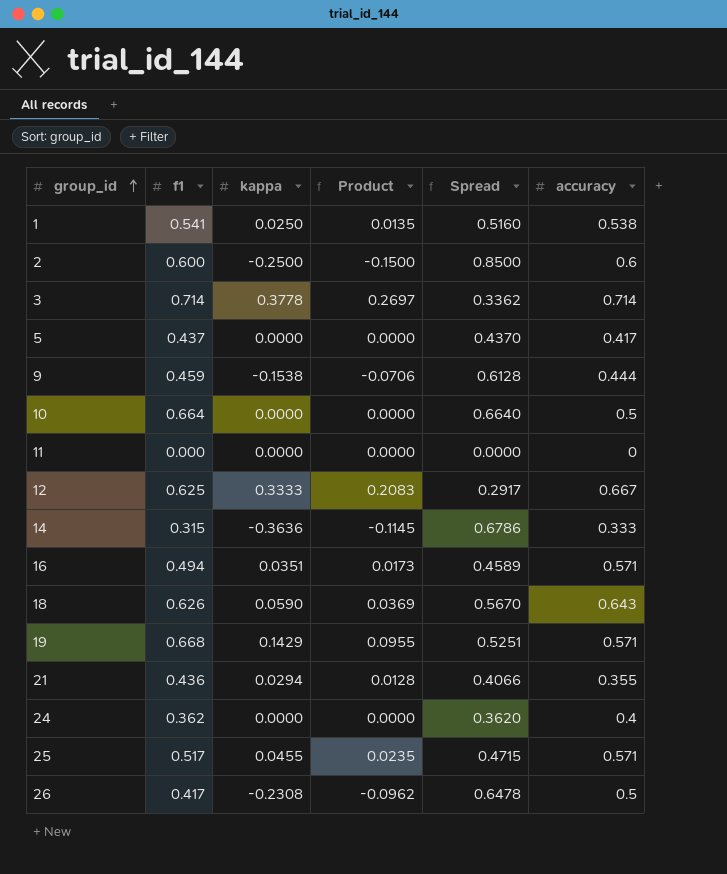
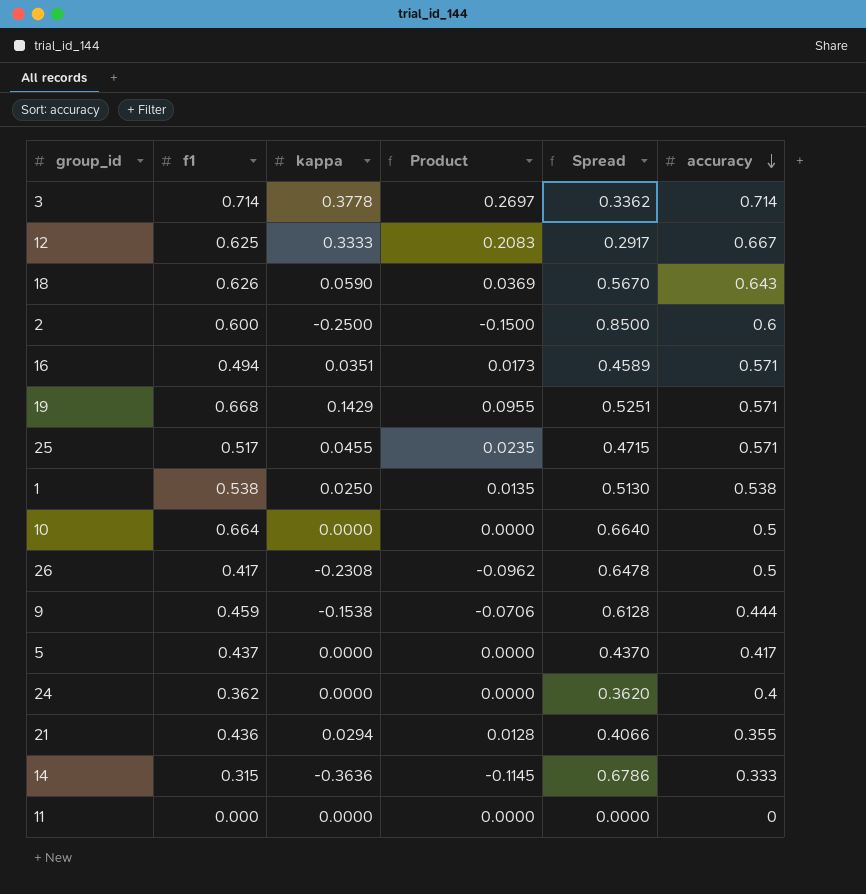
row order: group_id ascending -> accuracy descending
1 | f1: 0.541 -> 0.538
1 | Spread: 0.5160 -> 0.5130

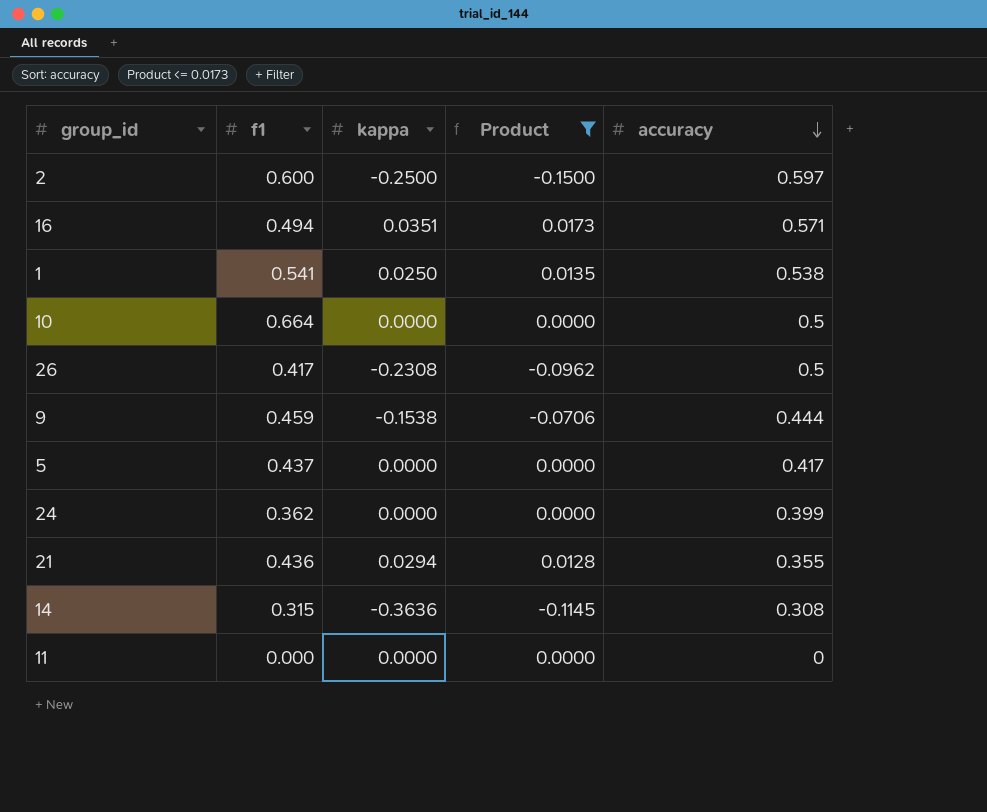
filter: none -> Product <= 0.0173
column Spread | formula: [f1] - [kappa] -> none
2 | accuracy: 0.6 -> 0.597
1 | f1: 0.538 -> 0.541
24 | accuracy: 0.4 -> 0.399
14 | accuracy: 0.333 -> 0.308

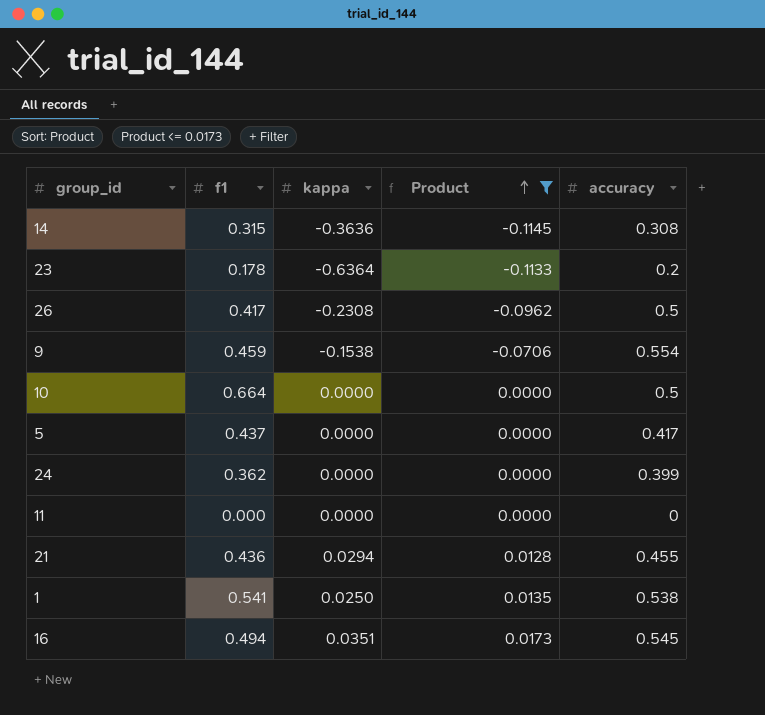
row order: accuracy descending -> Product ascending
row 2: 0.600 | -0.2500 | -0.1500 | 0.597 -> none
row 23: none -> 0.178 | -0.6364 | -0.1133 | 0.2
9 | accuracy: 0.444 -> 0.554
21 | accuracy: 0.355 -> 0.455
16 | accuracy: 0.571 -> 0.545

